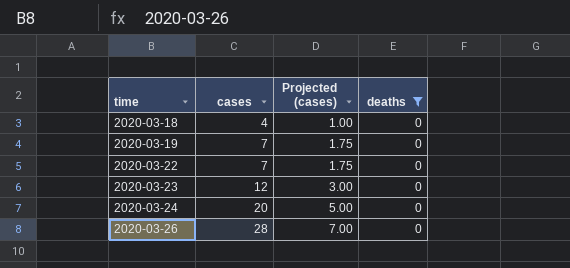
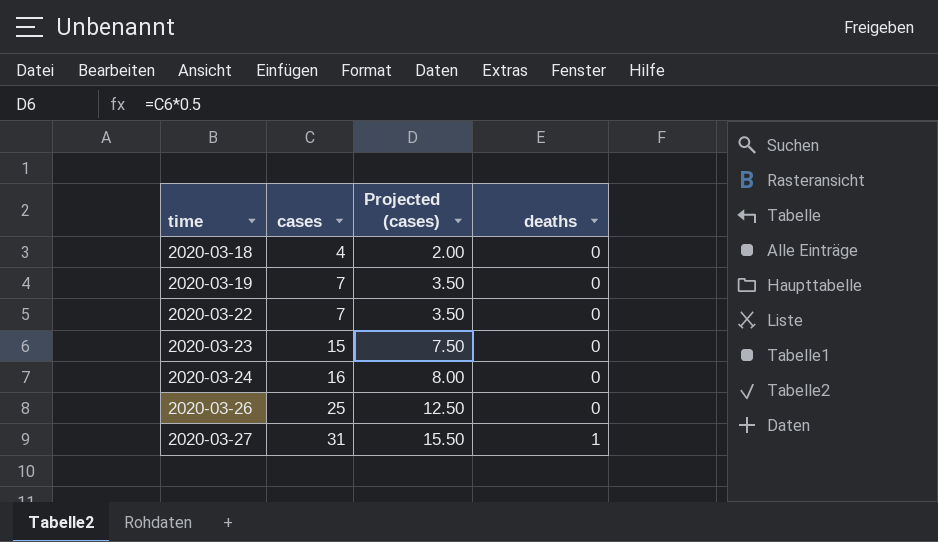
filter: deaths = 0 -> none
column Projected (cases) | formula: [cases] * 0.25 -> [cases] * 0.5
2020-03-23 | cases: 12 -> 15
2020-03-24 | cases: 20 -> 16
2020-03-26 | cases: 28 -> 25

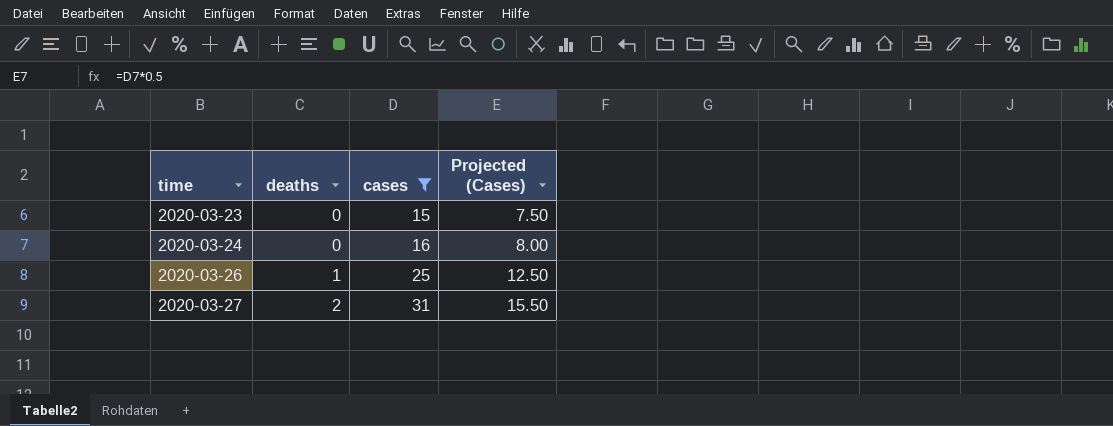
filter: none -> cases >= 15
column deaths | position: 4 -> 2
column name: Projected (cases) -> Projected (Cases)
2020-03-26 | deaths: 0 -> 1
2020-03-27 | deaths: 1 -> 2

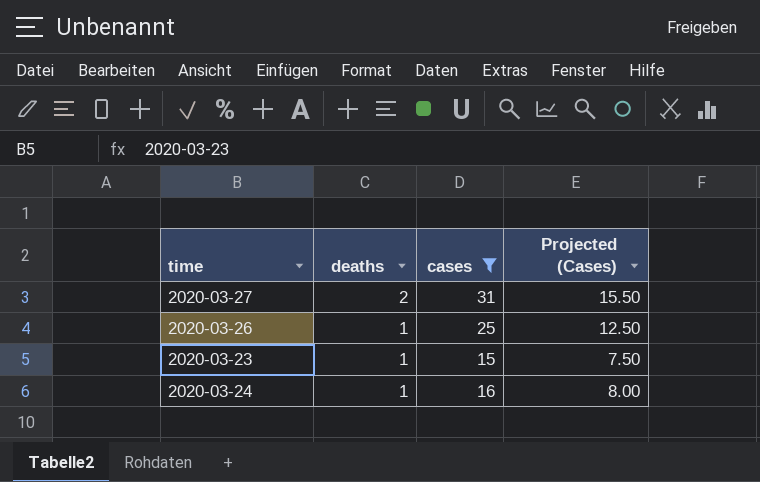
row order: time ascending -> deaths descending
2020-03-23 | deaths: 0 -> 1
2020-03-24 | deaths: 0 -> 1

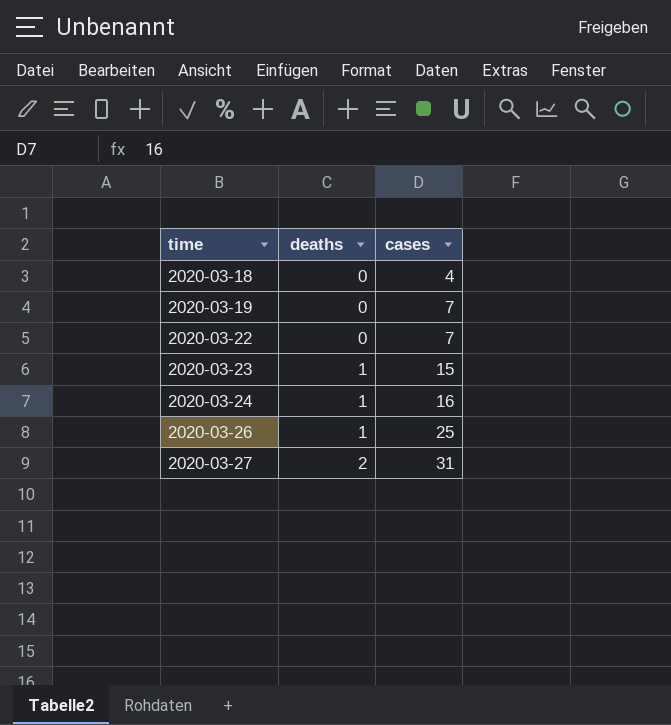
filter: cases >= 15 -> none
row order: deaths descending -> time ascending
column Projected (Cases) | formula: [cases] * 0.5 -> none

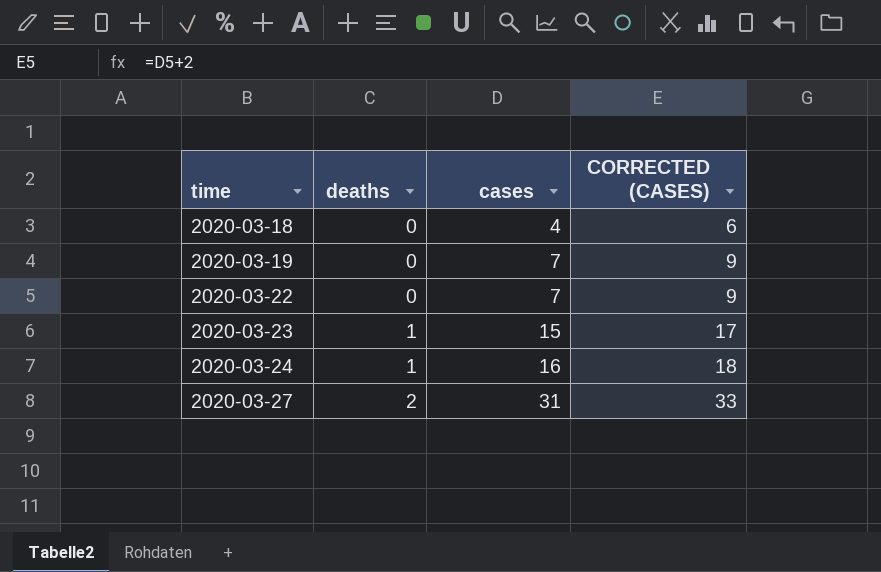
column CORRECTED (CASES) | formula: none -> [cases] + 2
row 2020-03-26: 1 | 25 -> none

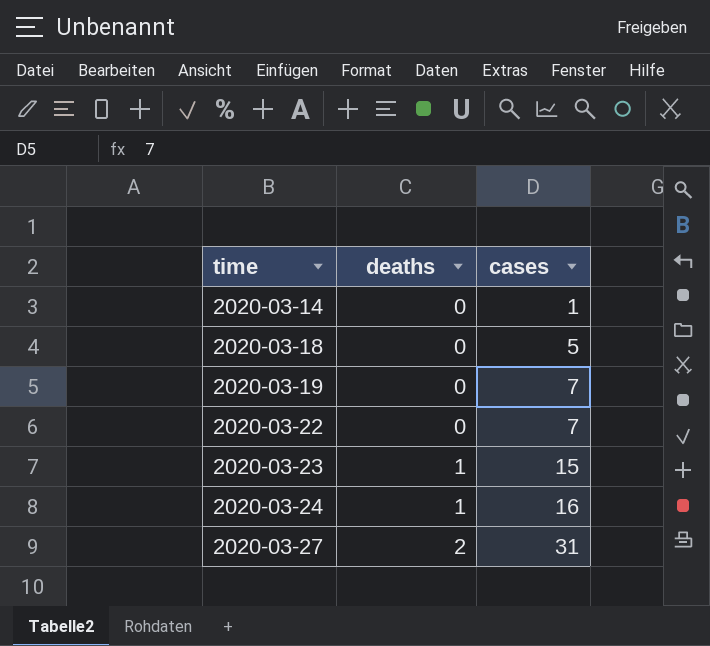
column CORRECTED (CASES) | formula: [cases] + 2 -> none
row 2020-03-14: none -> 0 | 1
2020-03-18 | cases: 4 -> 5

